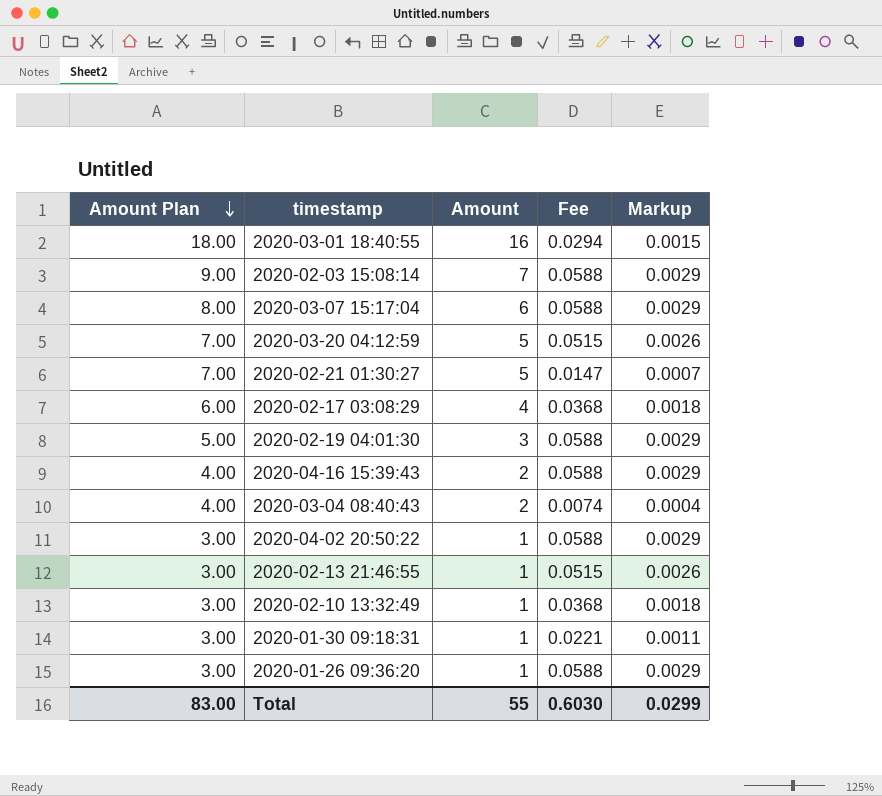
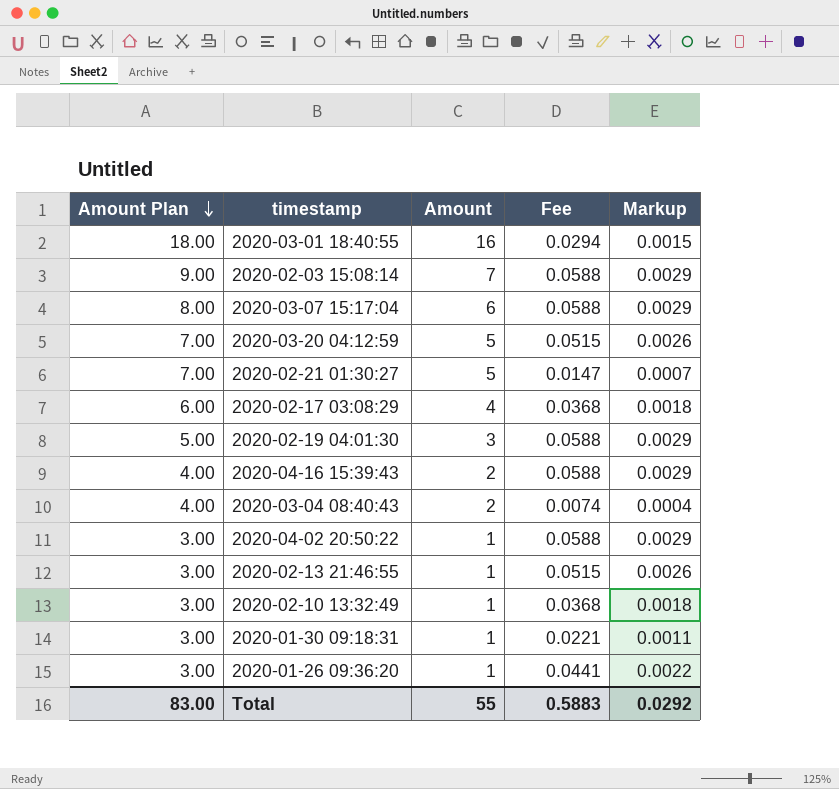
2020-01-26 09:36:20 | Fee: 0.0588 -> 0.0441
2020-01-26 09:36:20 | Markup: 0.0029 -> 0.0022
Total | Fee: 0.6030 -> 0.5883
Total | Markup: 0.0299 -> 0.0292

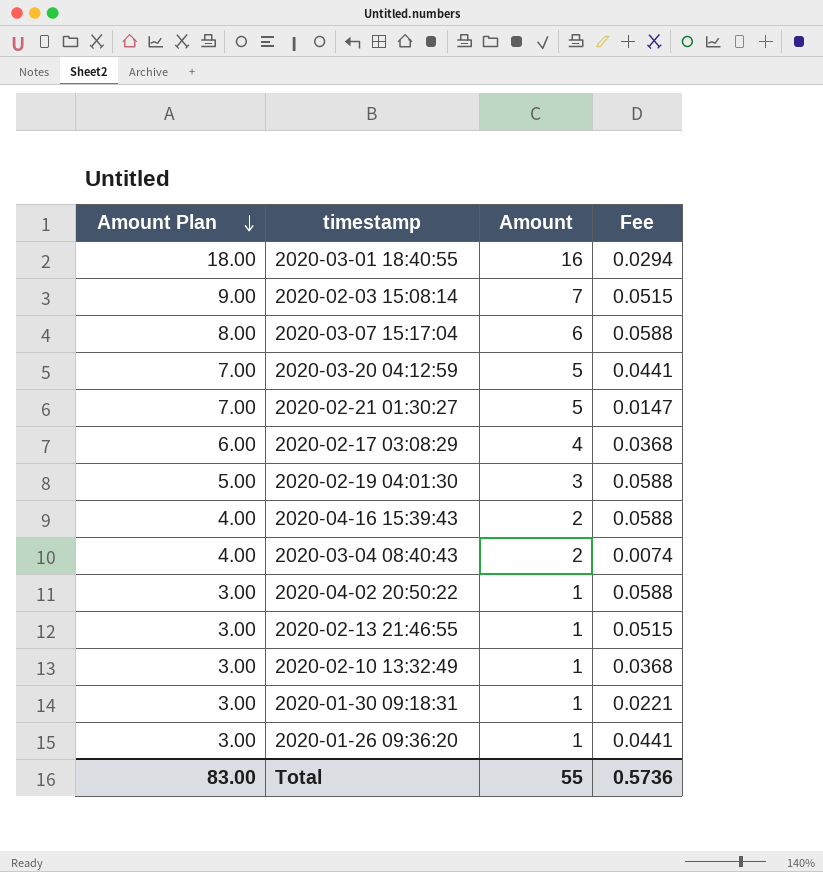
column Markup | formula: [Fee] * 0.05 -> none
2020-02-03 15:08:14 | Fee: 0.0588 -> 0.0515
2020-03-20 04:12:59 | Fee: 0.0515 -> 0.0441
Total | Fee: 0.5883 -> 0.5736

